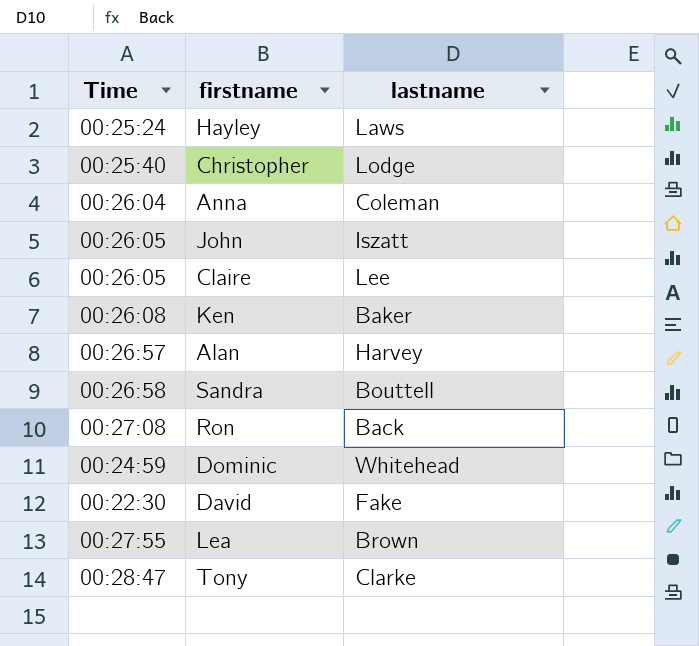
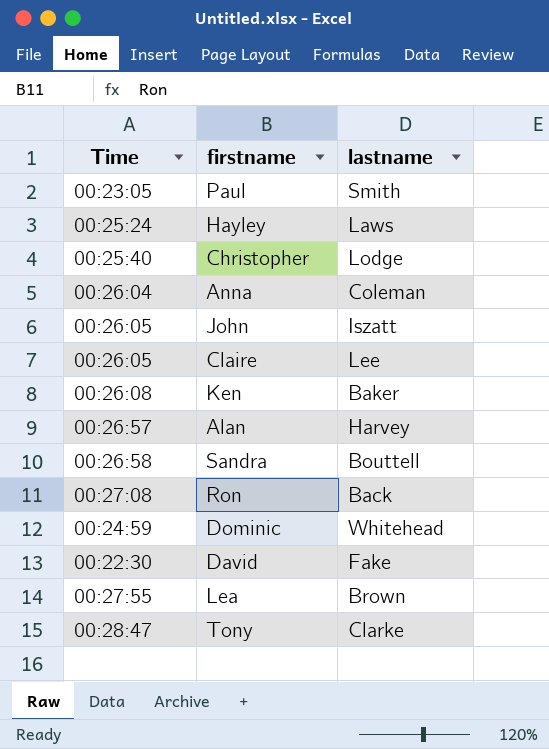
row Paul: none -> 00:23:05 | Smith

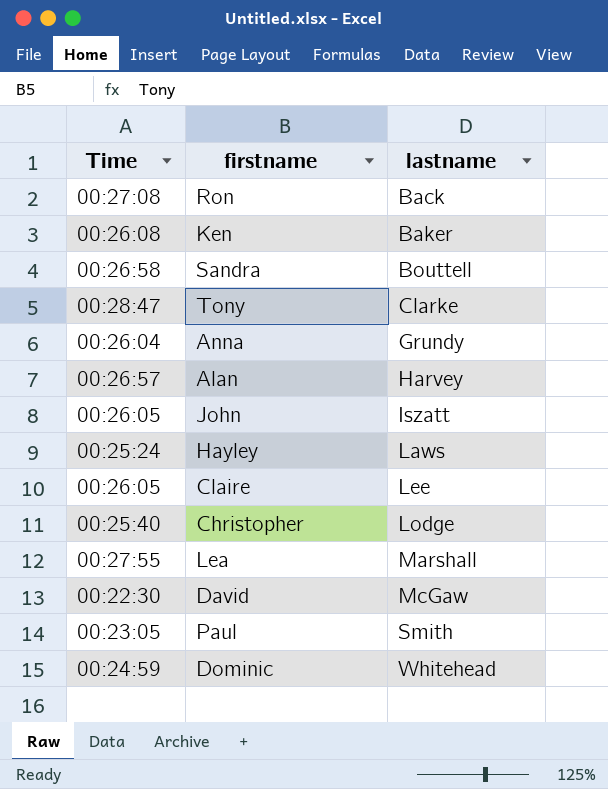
row order: none -> lastname ascending
Anna | lastname: Coleman -> Grundy
Lea | lastname: Brown -> Marshall
David | lastname: Fake -> McGaw

